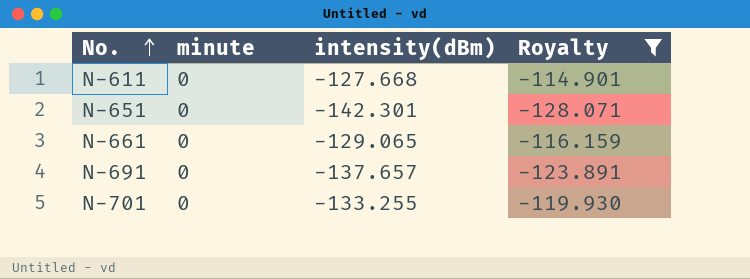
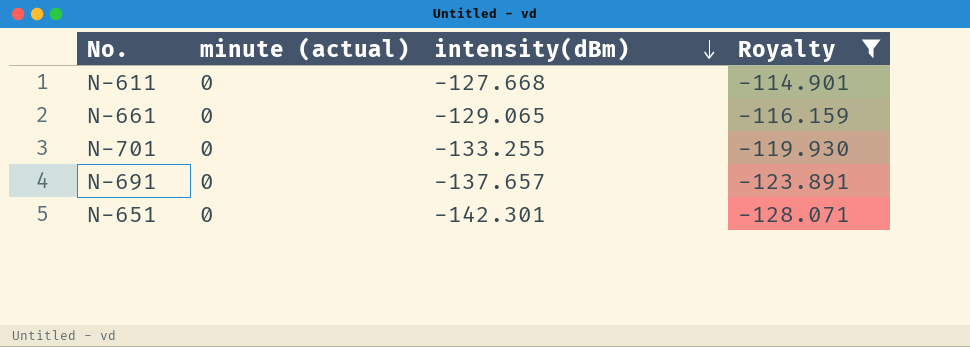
row order: No. ascending -> intensity(dBm) descending
column name: minute -> minute (actual)

